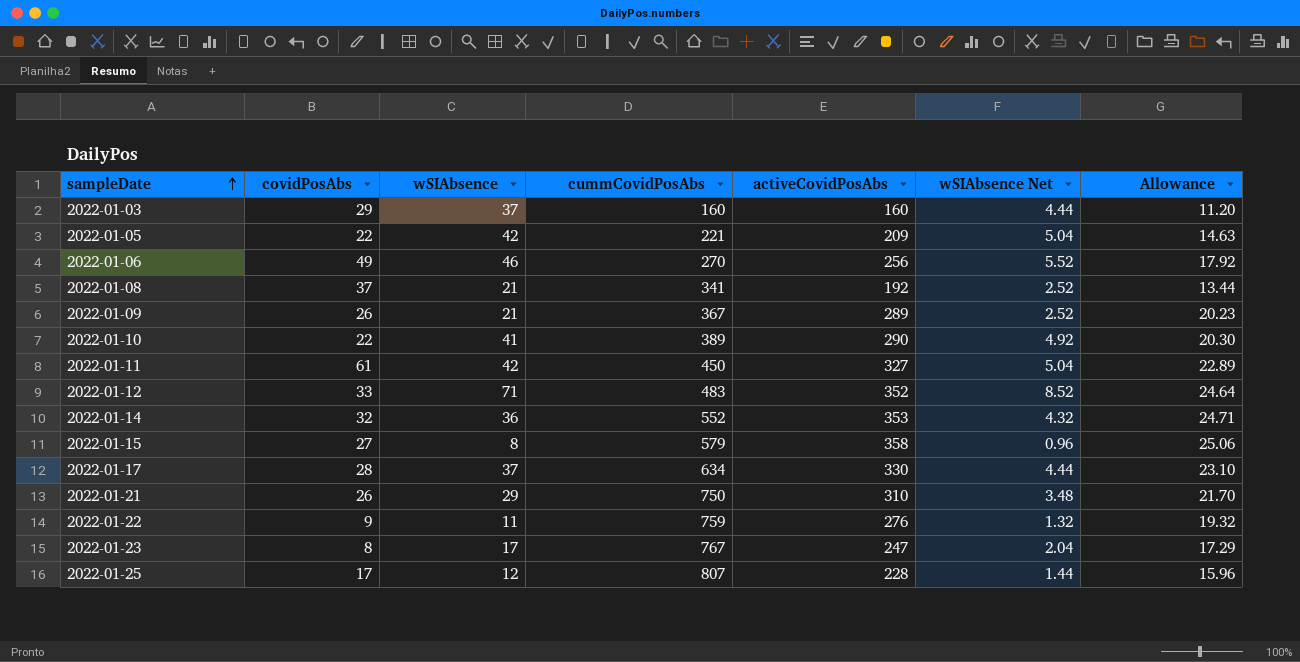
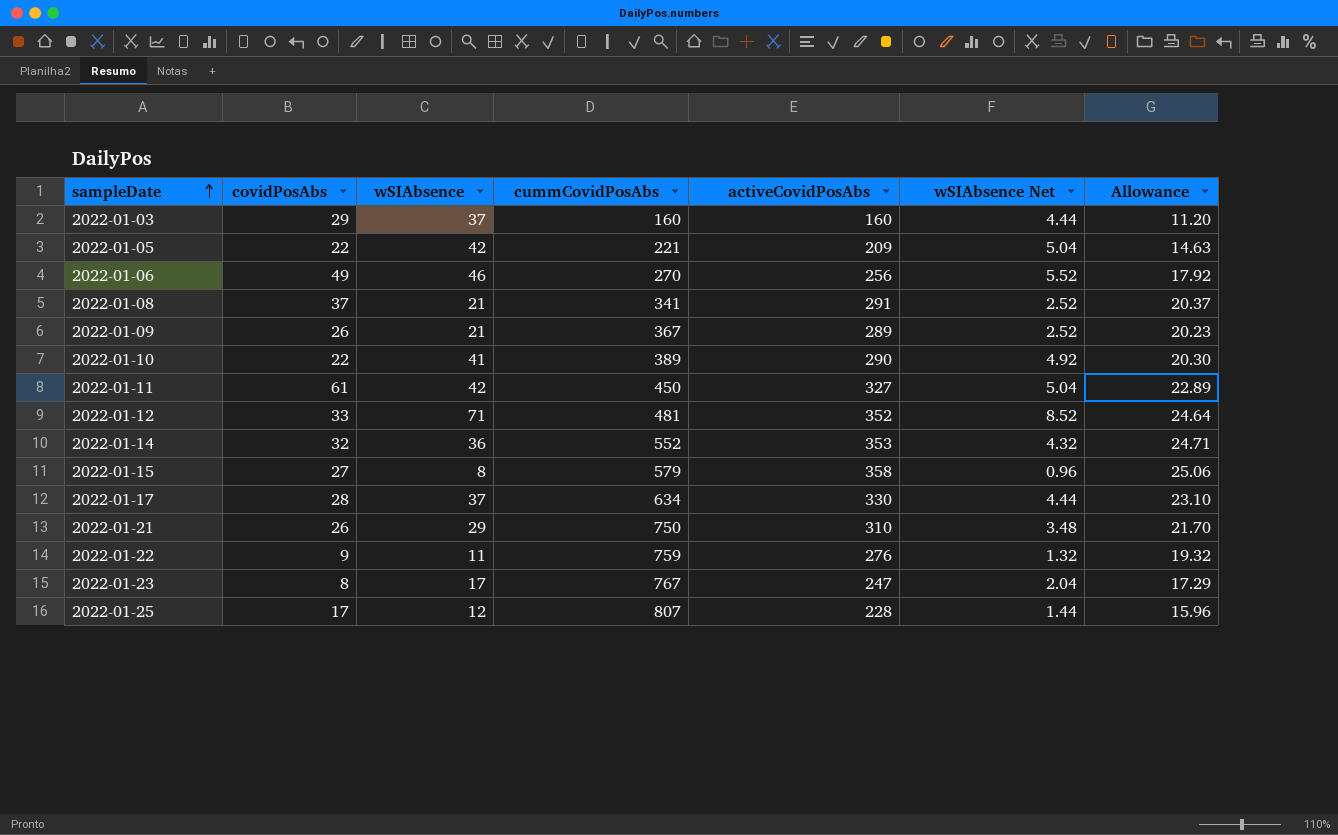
2022-01-08 | activeCovidPosAbs: 192 -> 291
2022-01-08 | Allowance: 13.44 -> 20.37
2022-01-12 | cummCovidPosAbs: 483 -> 481

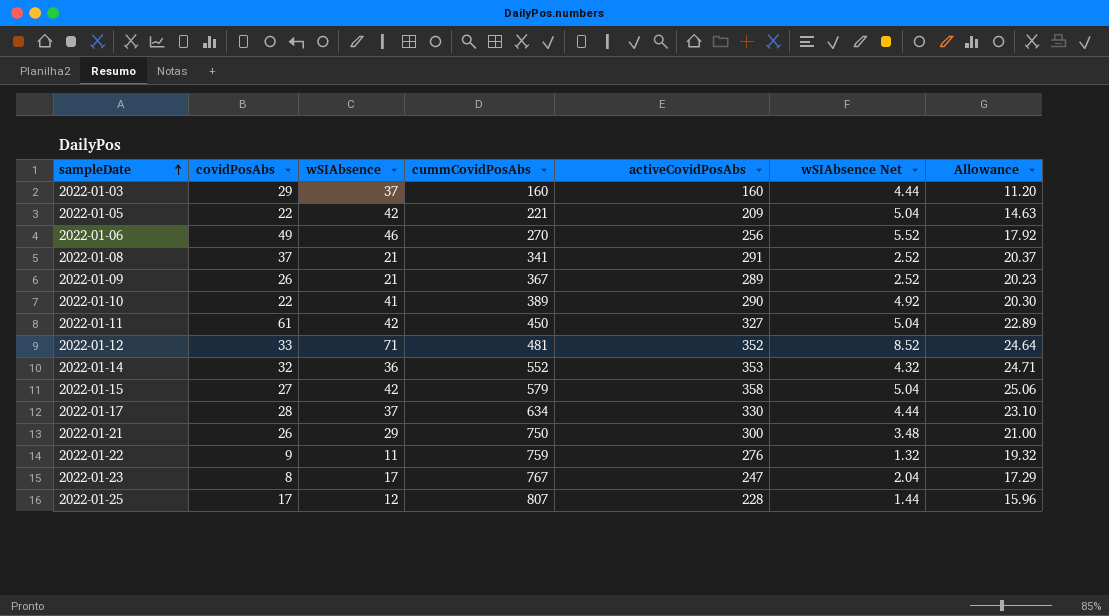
2022-01-15 | wSIAbsence: 8 -> 42
2022-01-15 | wSIAbsence Net: 0.96 -> 5.04
2022-01-21 | activeCovidPosAbs: 310 -> 300
2022-01-21 | Allowance: 21.70 -> 21.00

